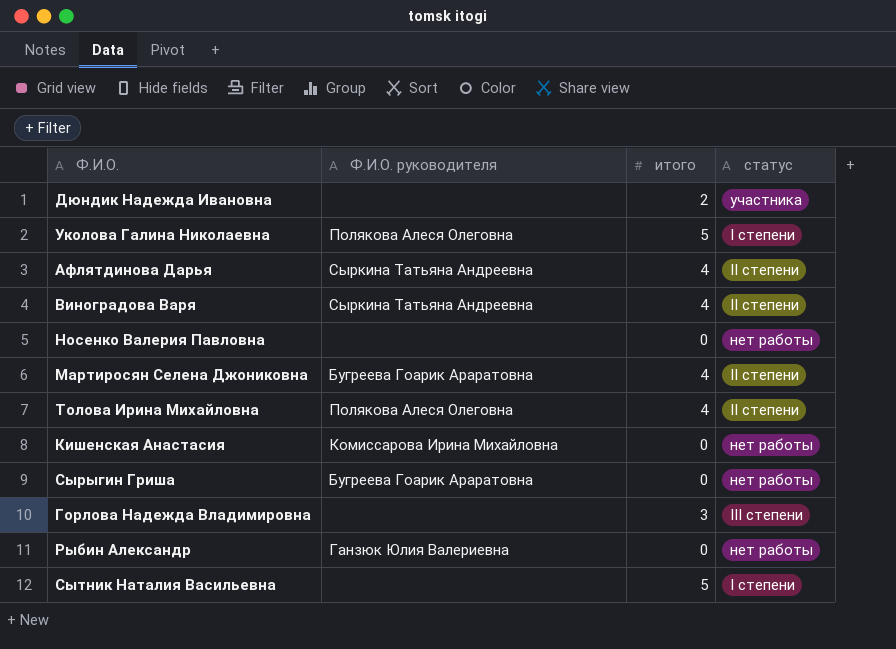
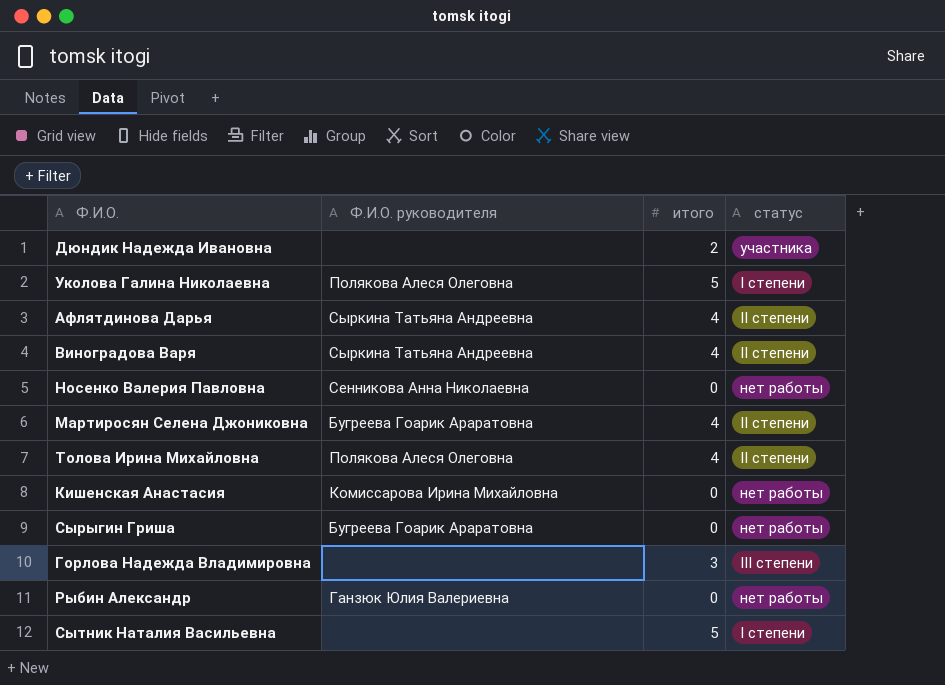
Носенко Валерия Павловна | Ф.И.О. руководителя: none -> Сенникова Анна Николаевна

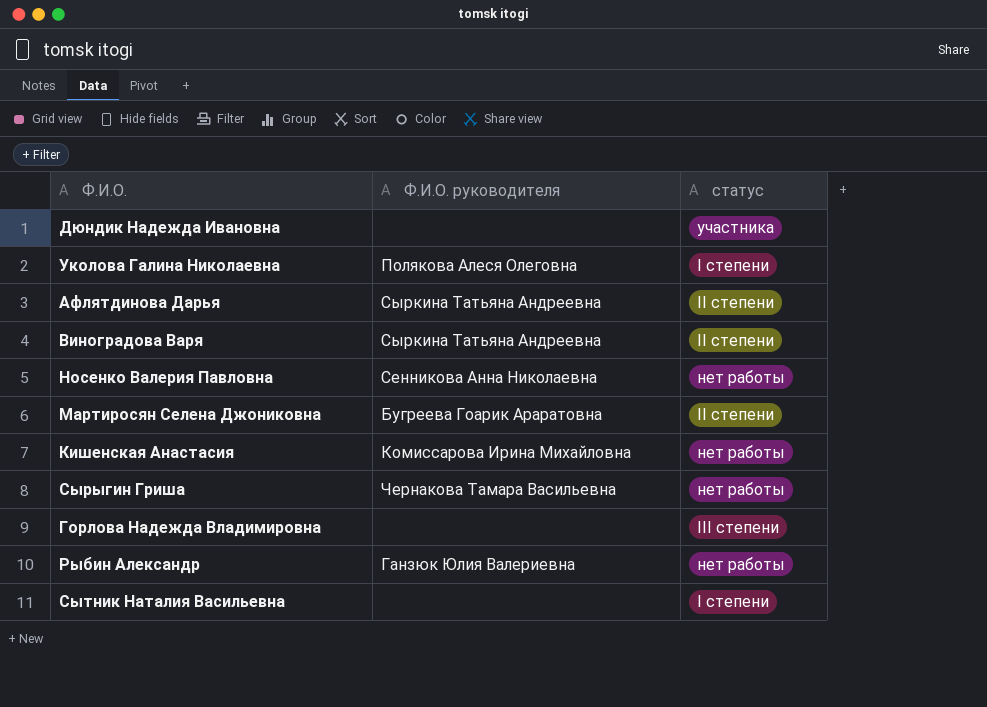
column итого | position: 3 -> none
row Толова Ирина Михайловна: Полякова Алеся Олеговна | 4 | II степени -> none
Сырыгин Гриша | Ф.И.О. руководителя: Бугреева Гоарик Араратовна -> Чернакова Тамара Васильевна

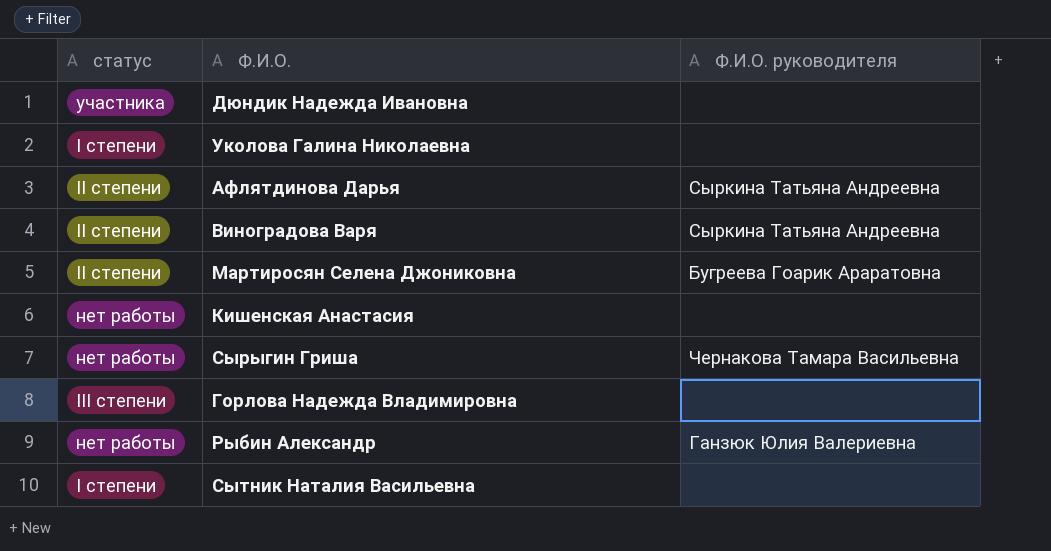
column статус | position: 3 -> 1
row Носенко Валерия Павловна: Сенникова Анна Николаевна | нет работы -> none
Уколова Галина Николаевна | Ф.И.О. руководителя: Полякова Алеся Олеговна -> none
Кишенская Анастасия | Ф.И.О. руководителя: Комиссарова Ирина Михайловна -> none

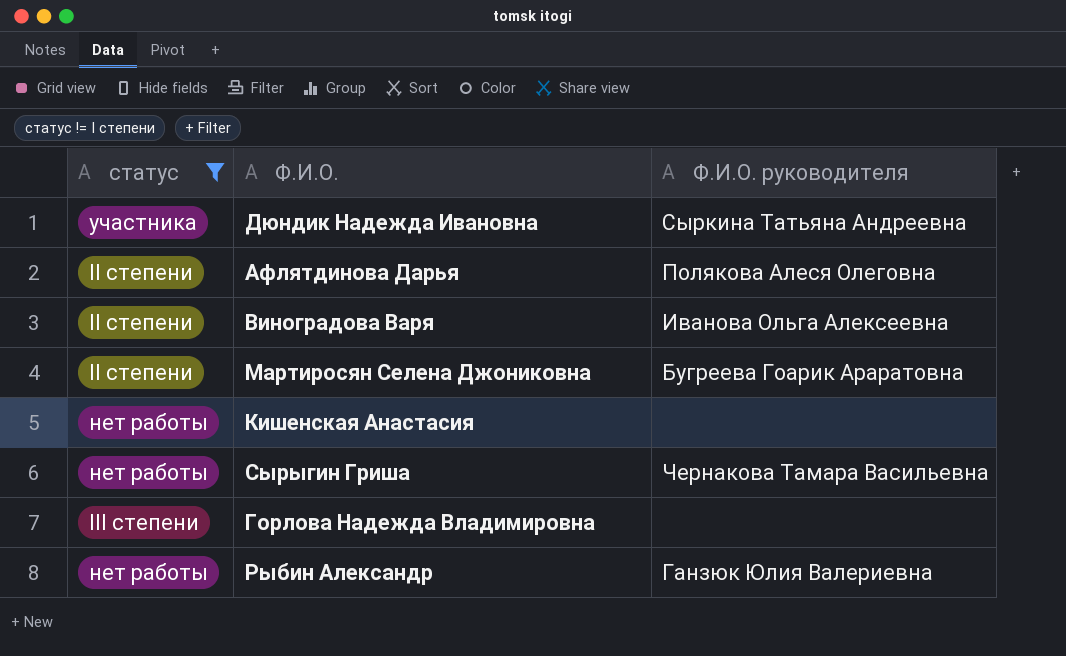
filter: none -> статус != I степени
Дюндик Надежда Ивановна | Ф.И.О. руководителя: none -> Сыркина Татьяна Андреевна
Афлятдинова Дарья | Ф.И.О. руководителя: Сыркина Татьяна Андреевна -> Полякова Алеся Олеговна
Виноградова Варя | Ф.И.О. руководителя: Сыркина Татьяна Андреевна -> Иванова Ольга Алексеевна

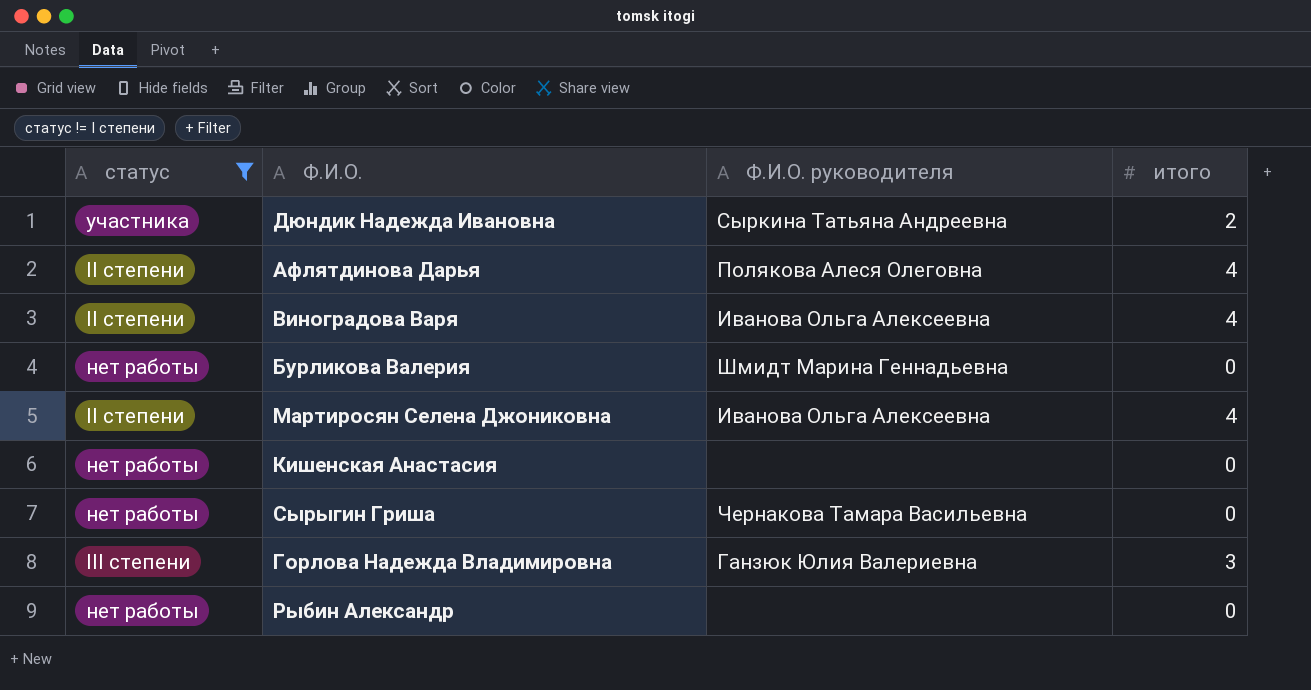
column итого | position: none -> 4
row Бурликова Валерия: none -> нет работы | Шмидт Марина Геннадьевна | 0
Мартиросян Селена Джониковна | Ф.И.О. руководителя: Бугреева Гоарик Араратовна -> Иванова Ольга Алексеевна
Горлова Надежда Владимировна | Ф.И.О. руководителя: none -> Ганзюк Юлия Валериевна
Рыбин Александр | Ф.И.О. руководителя: Ганзюк Юлия Валериевна -> none

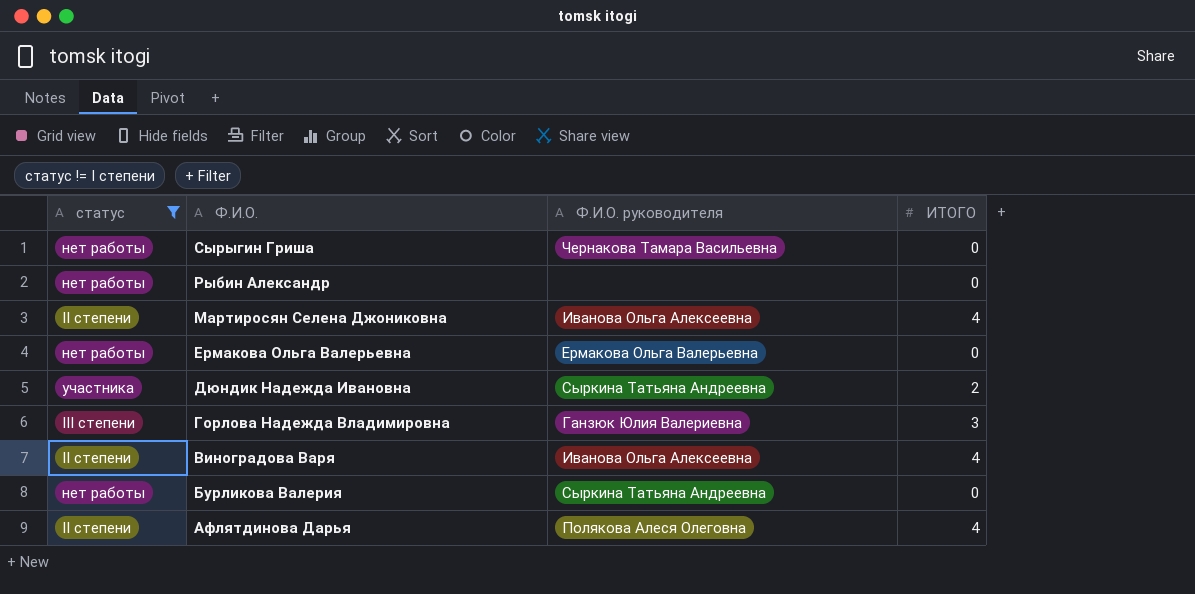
row order: none -> Ф.И.О. descending
column name: итого -> ИТОГО
row Кишенская Анастасия: нет работы | none | 0 -> none
row Ермакова Ольга Валерьевна: none -> нет работы | Ермакова Ольга Валерьевна | 0
Бурликова Валерия | Ф.И.О. руководителя: Шмидт Марина Геннадьевна -> Сыркина Татьяна Андреевна

